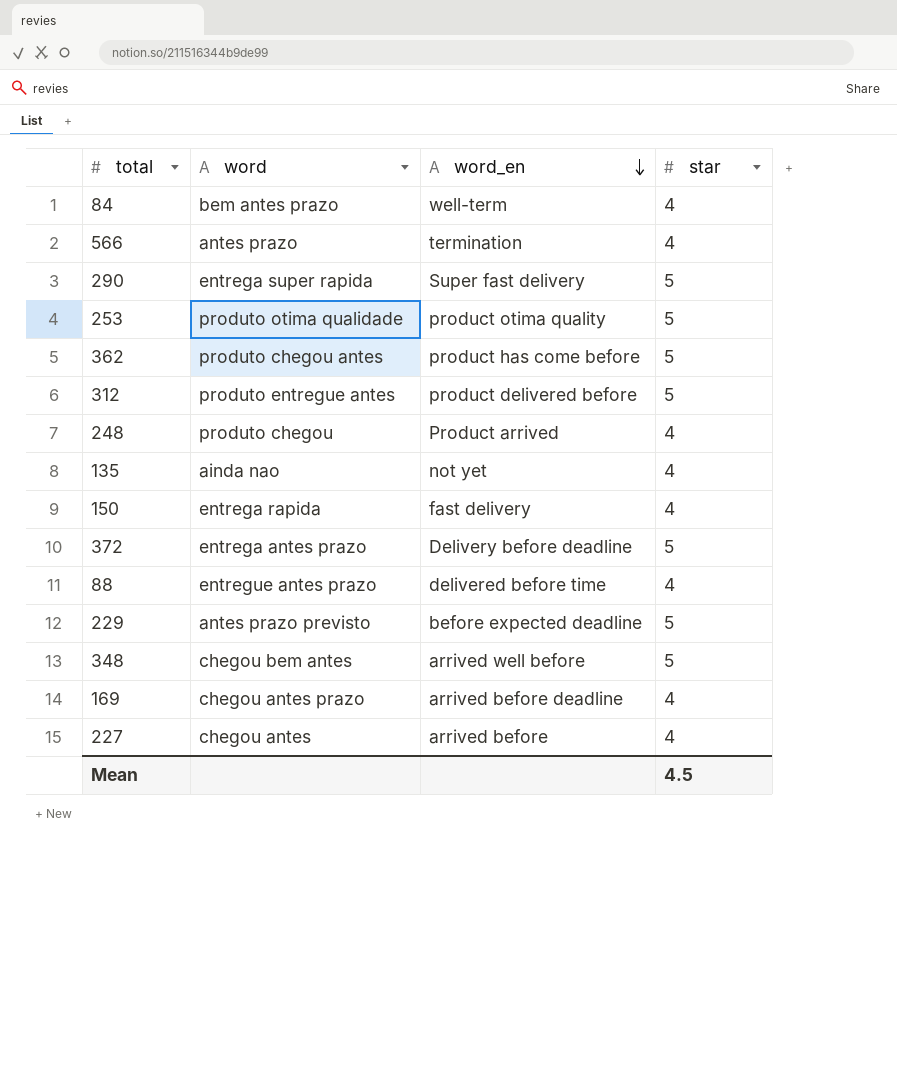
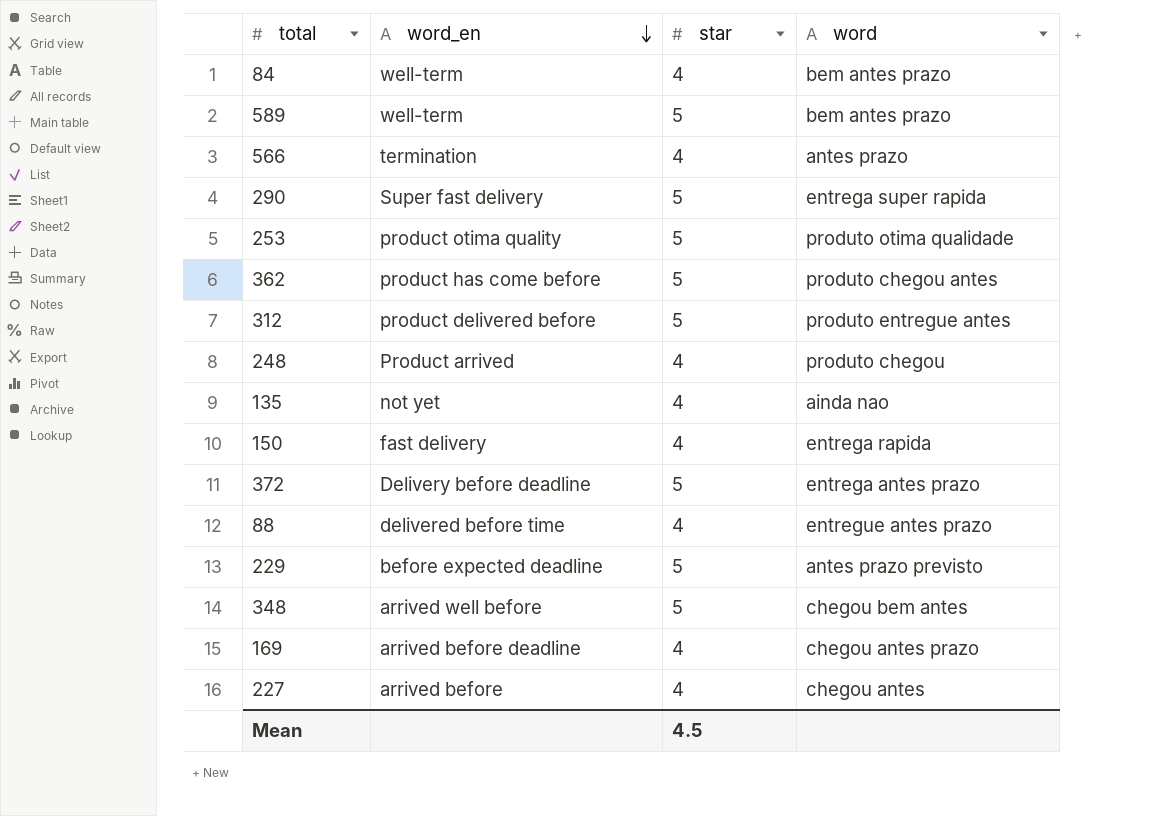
column word | position: 2 -> 4
row 589: none -> well-term | 5 | bem antes prazo

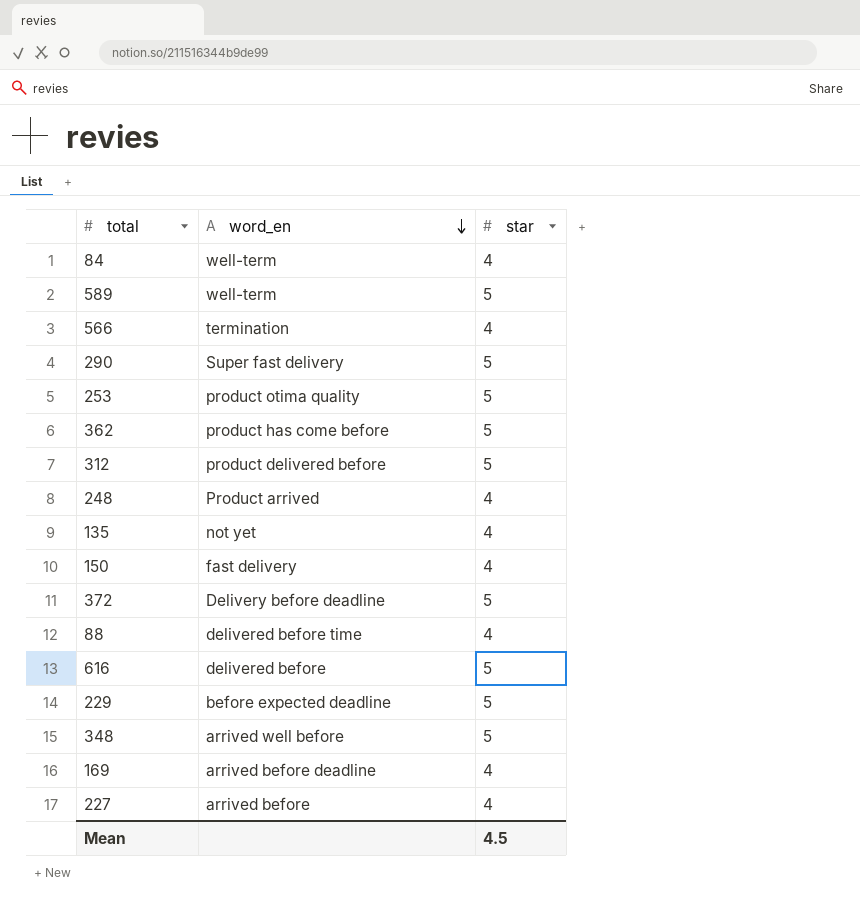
column word | position: 4 -> none
row 616: none -> delivered before | 5

